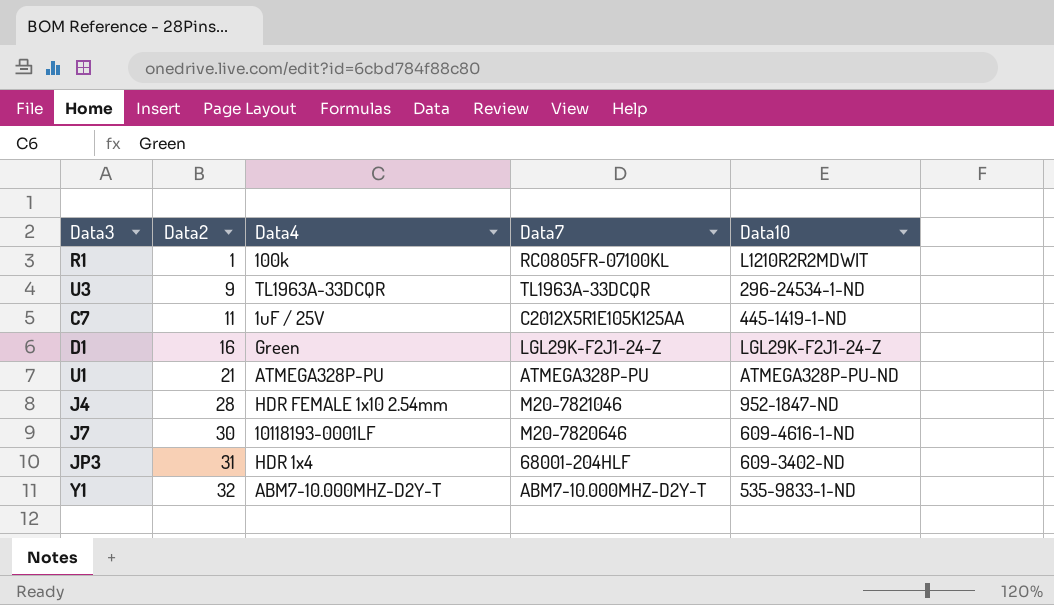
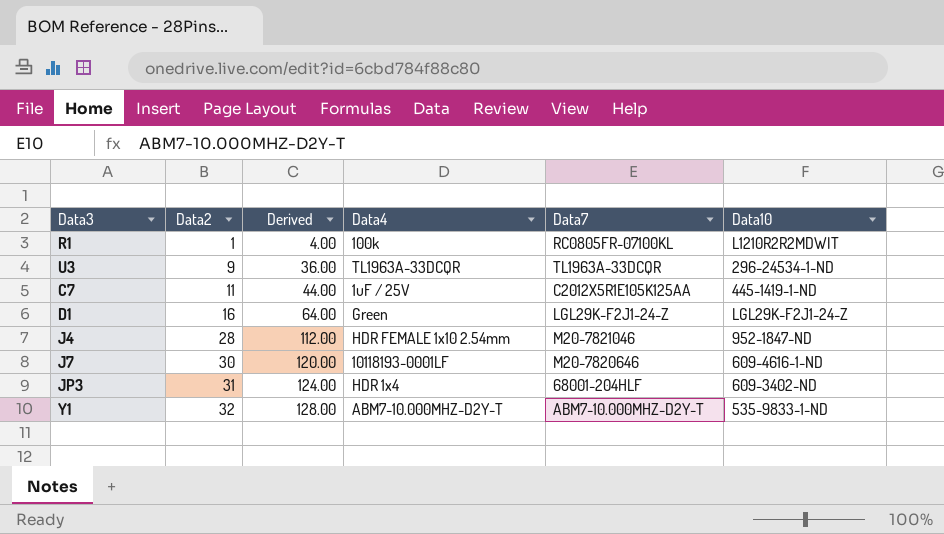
column Derived | formula: none -> [Data2] * 4
row U1: 21 | ATMEGA328P-PU | ATMEGA328P-PU | ATMEGA328P-PU-ND -> none

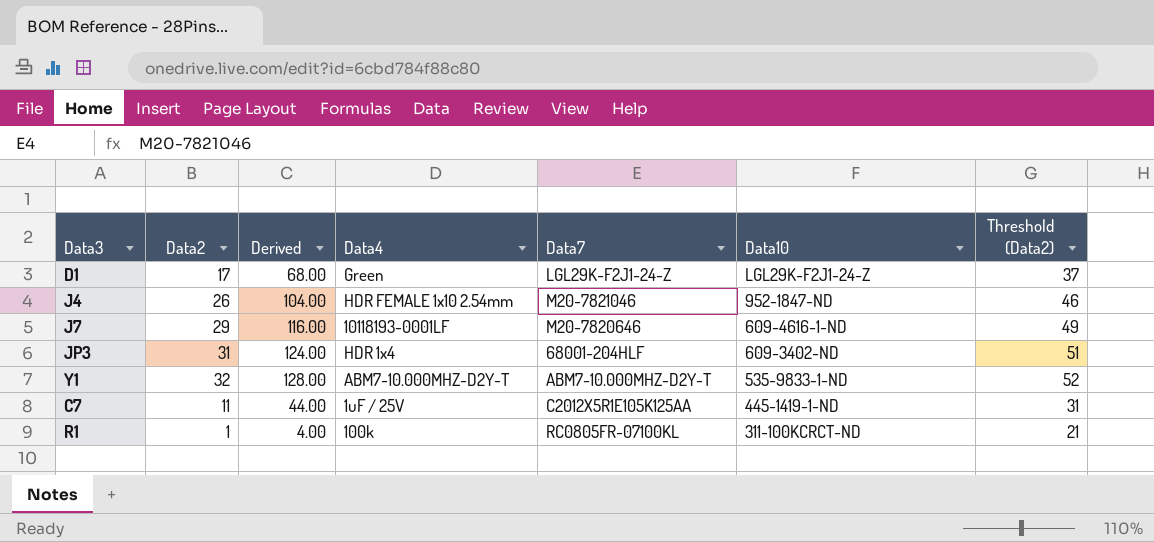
row order: Data2 ascending -> Data10 descending
column Threshold (Data2) | formula: none -> [Data2] + 20
row U3: 9 | 36.00 | TL1963A-33DCQR | TL1963A-33DCQR | 296-24534-1-ND -> none
D1 | Data2: 16 -> 17
D1 | Derived: 64.00 -> 68.00
J4 | Data2: 28 -> 26
J4 | Derived: 112.00 -> 104.00
J7 | Data2: 30 -> 29
J7 | Derived: 120.00 -> 116.00
R1 | Data10: L1210R2R2MDWIT -> 311-100KCRCT-ND

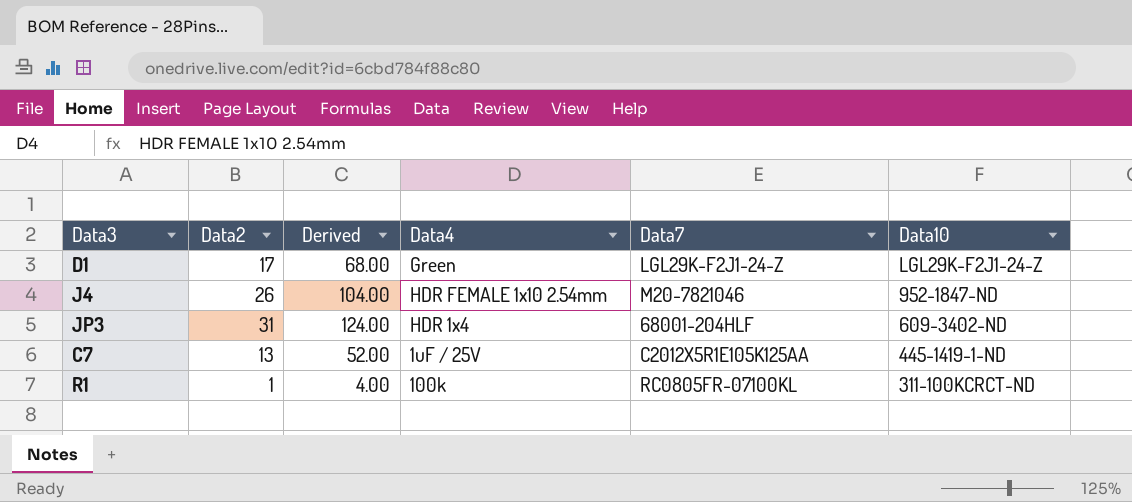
column Threshold (Data2) | formula: [Data2] + 20 -> none
row J7: 29 | 116.00 | 10118193-0001LF | M20-7820646 | 609-4616-1-ND | 49 -> none
row Y1: 32 | 128.00 | ABM7-10.000MHZ-D2Y-T | ABM7-10.000MHZ-D2Y-T | 535-9833-1-ND | 52 -> none
C7 | Data2: 11 -> 13
C7 | Derived: 44.00 -> 52.00

